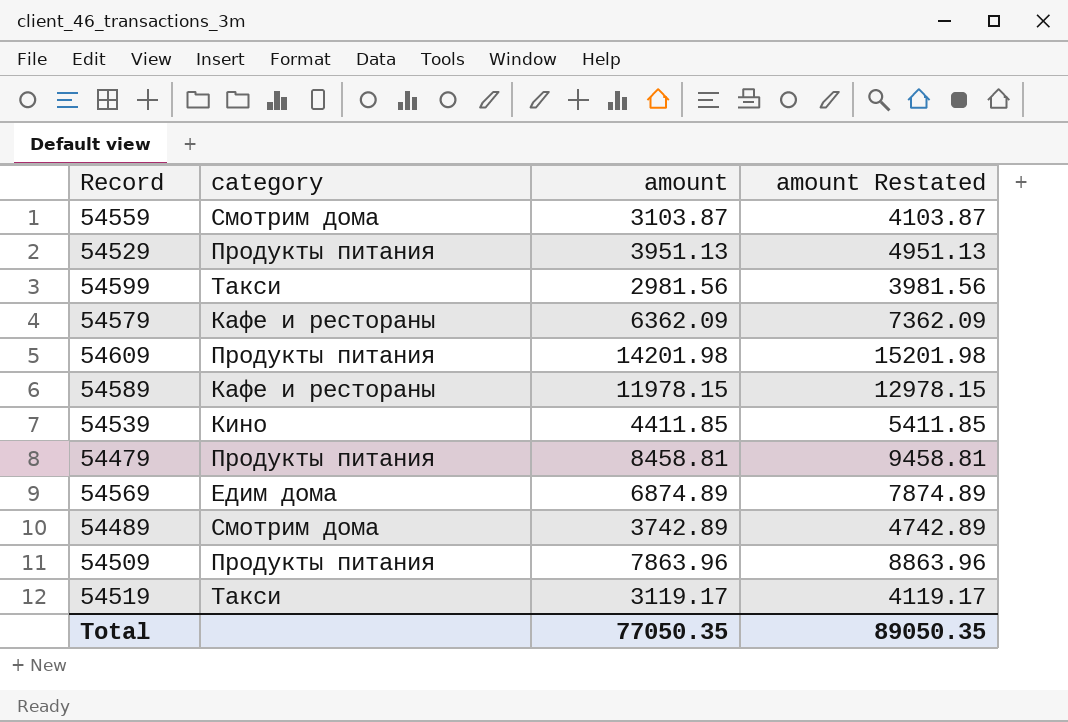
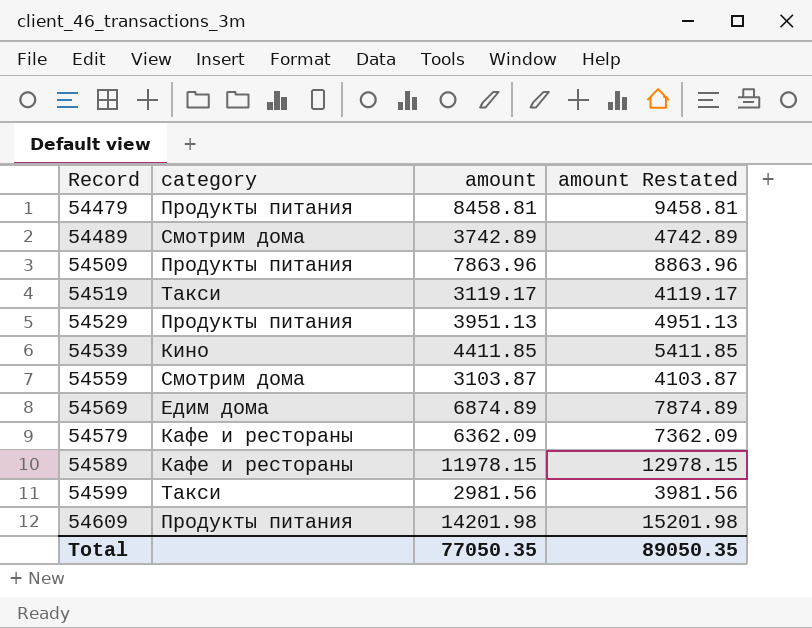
row order: none -> Record ascending

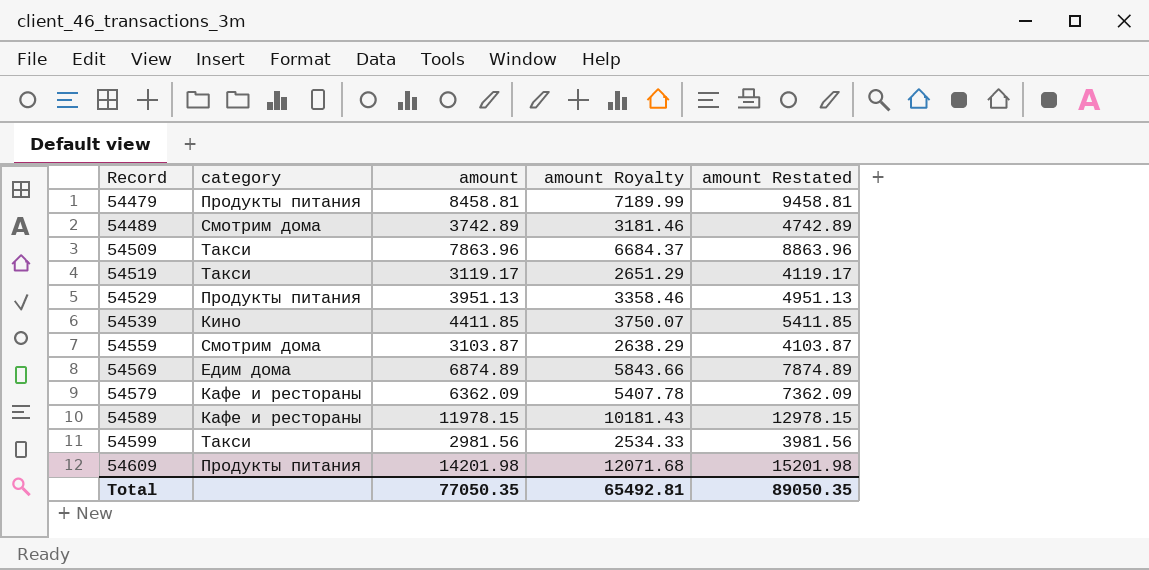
column amount Royalty | formula: none -> [amount] * 0.85
54509 | category: Продукты питания -> Такси

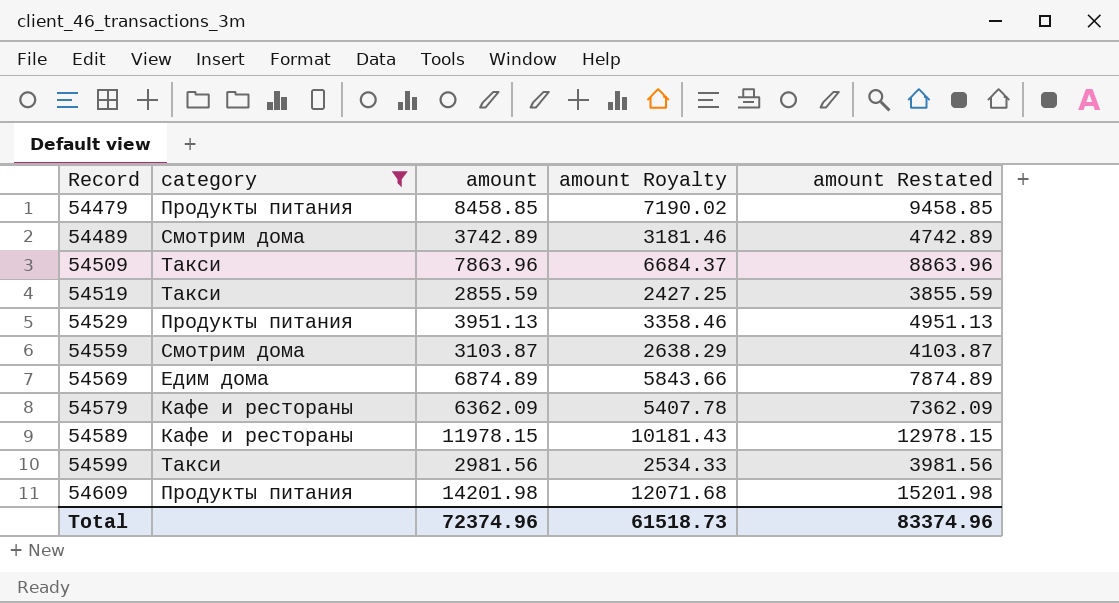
filter: none -> category != Кино
54479 | amount: 8458.81 -> 8458.85
54479 | amount Royalty: 7189.99 -> 7190.02
54479 | amount Restated: 9458.81 -> 9458.85
54519 | amount: 3119.17 -> 2855.59
54519 | amount Royalty: 2651.29 -> 2427.25
54519 | amount Restated: 4119.17 -> 3855.59
Total | amount: 77050.35 -> 72374.96
Total | amount Royalty: 65492.81 -> 61518.73
Total | amount Restated: 89050.35 -> 83374.96

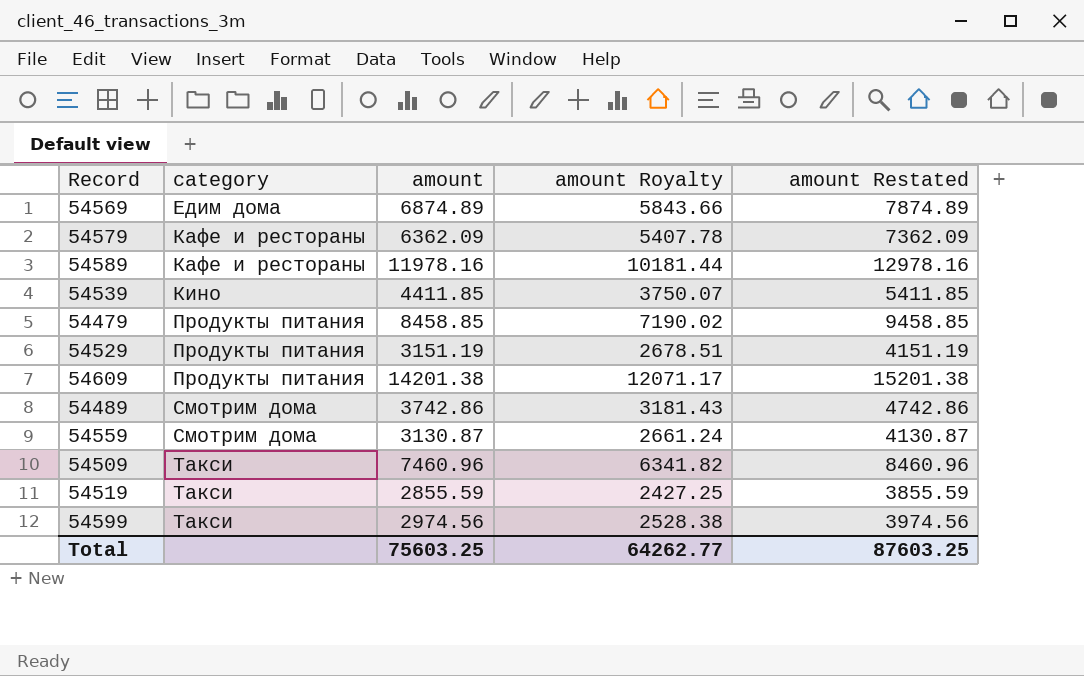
filter: category != Кино -> none
row order: Record ascending -> category ascending
54589 | amount: 11978.15 -> 11978.16
54589 | amount Royalty: 10181.43 -> 10181.44
54589 | amount Restated: 12978.15 -> 12978.16
54529 | amount: 3951.13 -> 3151.19
54529 | amount Royalty: 3358.46 -> 2678.51
54529 | amount Restated: 4951.13 -> 4151.19
54609 | amount: 14201.98 -> 14201.38
54609 | amount Royalty: 12071.68 -> 12071.17
54609 | amount Restated: 15201.98 -> 15201.38
54489 | amount: 3742.89 -> 3742.86
54489 | amount Royalty: 3181.46 -> 3181.43
54489 | amount Restated: 4742.89 -> 4742.86
54559 | amount: 3103.87 -> 3130.87
54559 | amount Royalty: 2638.29 -> 2661.24
54559 | amount Restated: 4103.87 -> 4130.87
54509 | amount: 7863.96 -> 7460.96
54509 | amount Royalty: 6684.37 -> 6341.82
54509 | amount Restated: 8863.96 -> 8460.96
54599 | amount: 2981.56 -> 2974.56
54599 | amount Royalty: 2534.33 -> 2528.38
54599 | amount Restated: 3981.56 -> 3974.56
Total | amount: 72374.96 -> 75603.25
Total | amount Royalty: 61518.73 -> 64262.77
Total | amount Restated: 83374.96 -> 87603.25

